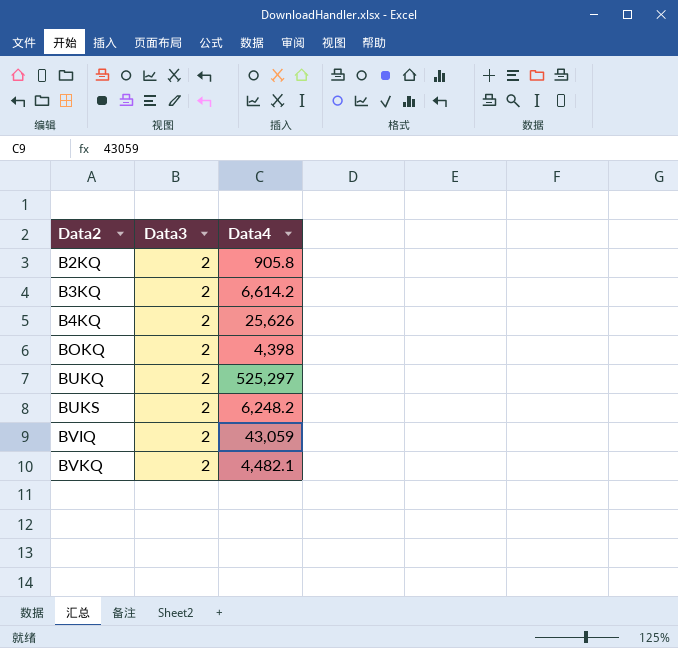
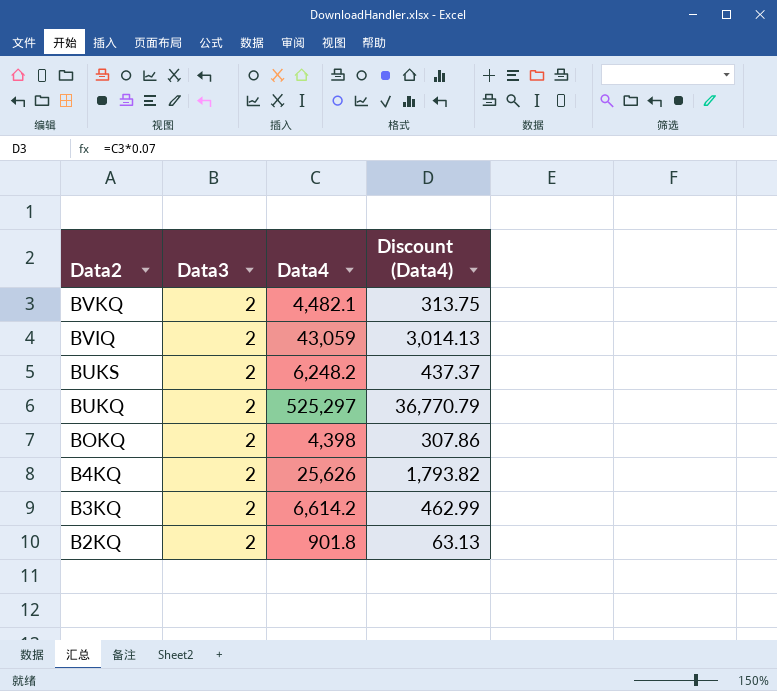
row order: Data2 ascending -> Data2 descending
column Discount (Data4) | formula: none -> [Data4] * 0.07
B2KQ | Data4: 905.8 -> 901.8

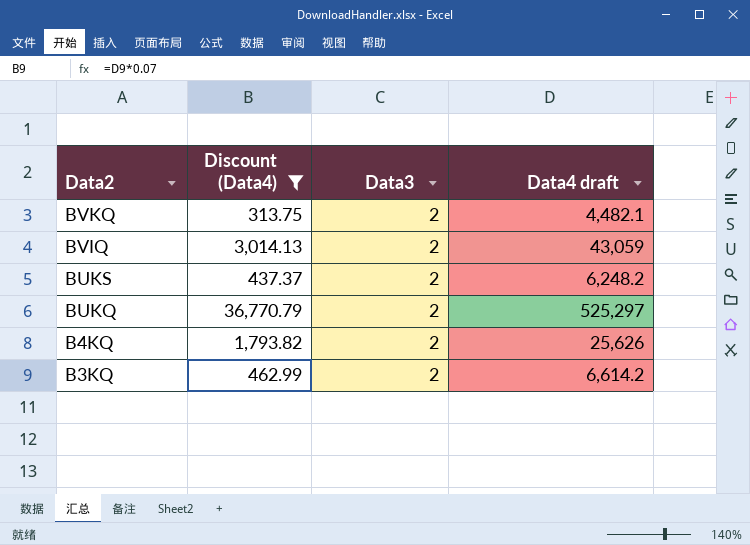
filter: none -> Discount (Data4) >= 313.75
column Discount (Data4) | position: 4 -> 2
column name: Data4 -> Data4 draft

